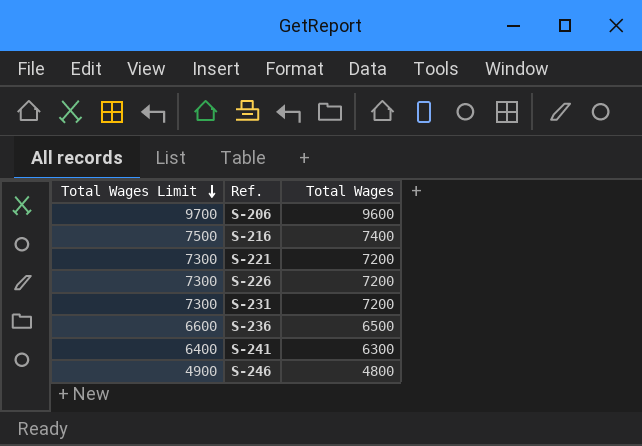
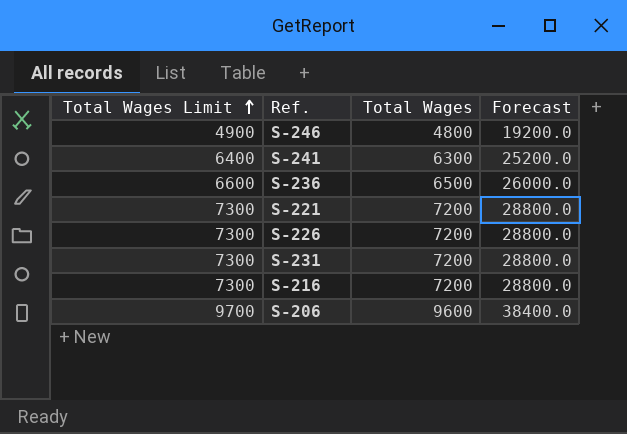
row order: Total Wages Limit descending -> Total Wages Limit ascending
column Forecast | formula: none -> [Total Wages] * 4
S-216 | Total Wages Limit: 7500 -> 7300
S-216 | Total Wages: 7400 -> 7200

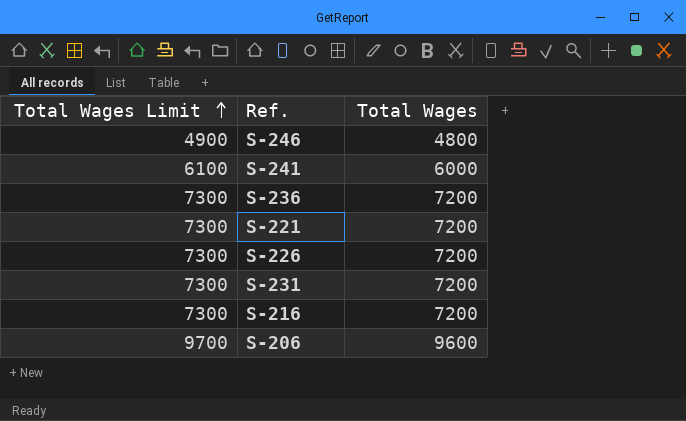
column Forecast | formula: [Total Wages] * 4 -> none
S-241 | Total Wages Limit: 6400 -> 6100
S-241 | Total Wages: 6300 -> 6000
S-236 | Total Wages Limit: 6600 -> 7300
S-236 | Total Wages: 6500 -> 7200

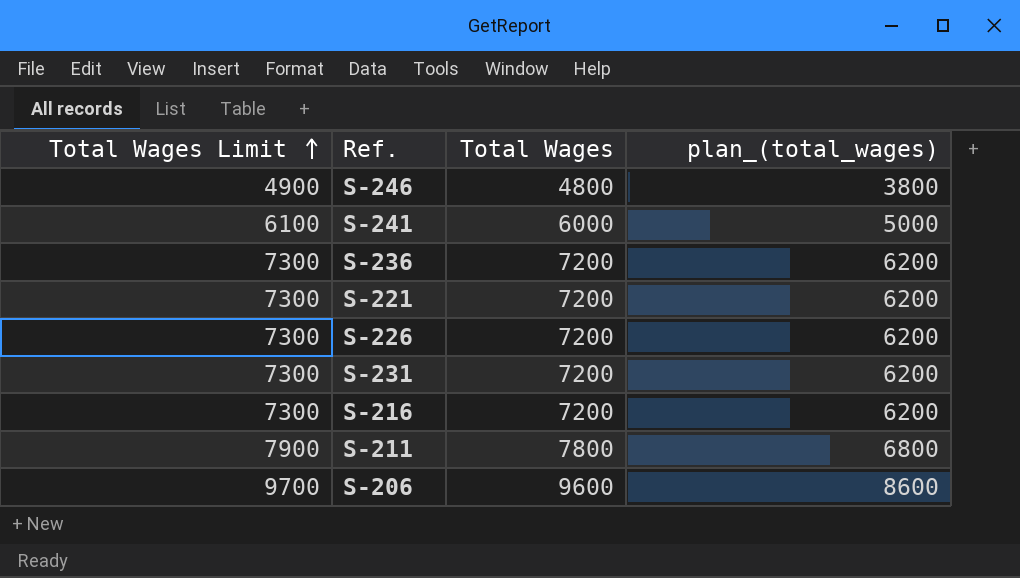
column plan_(total_wages) | formula: none -> [Total Wages] - 1000
row S-211: none -> 7900 | 7800 | 6800

